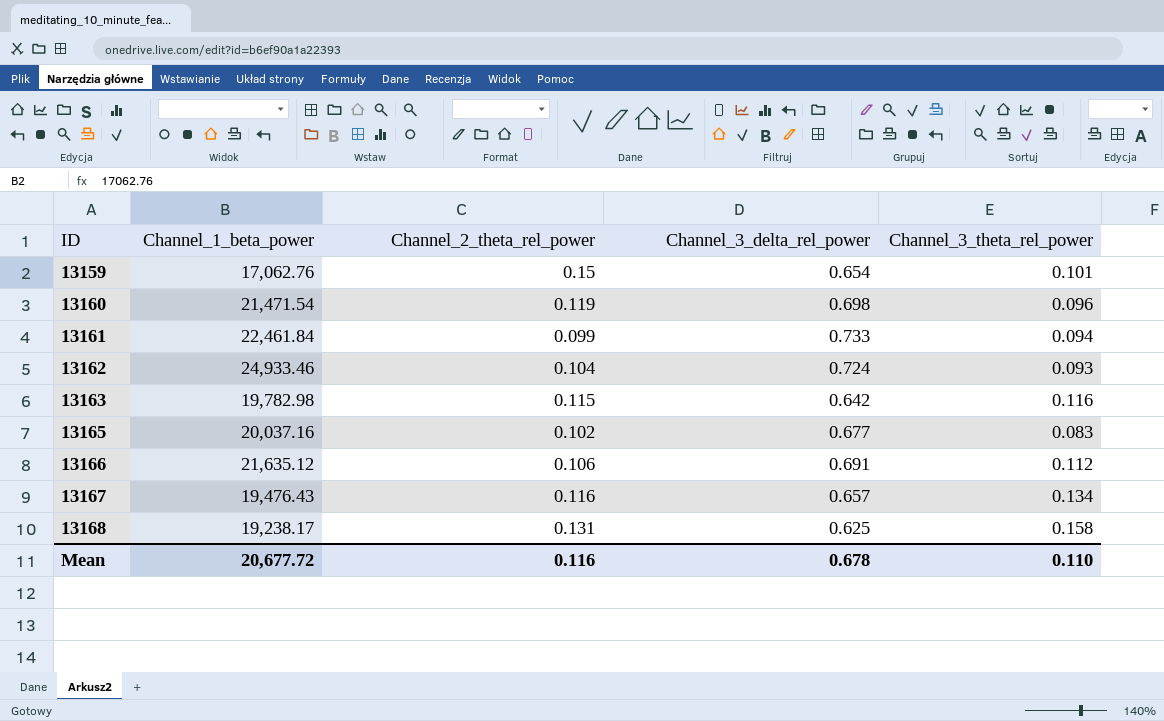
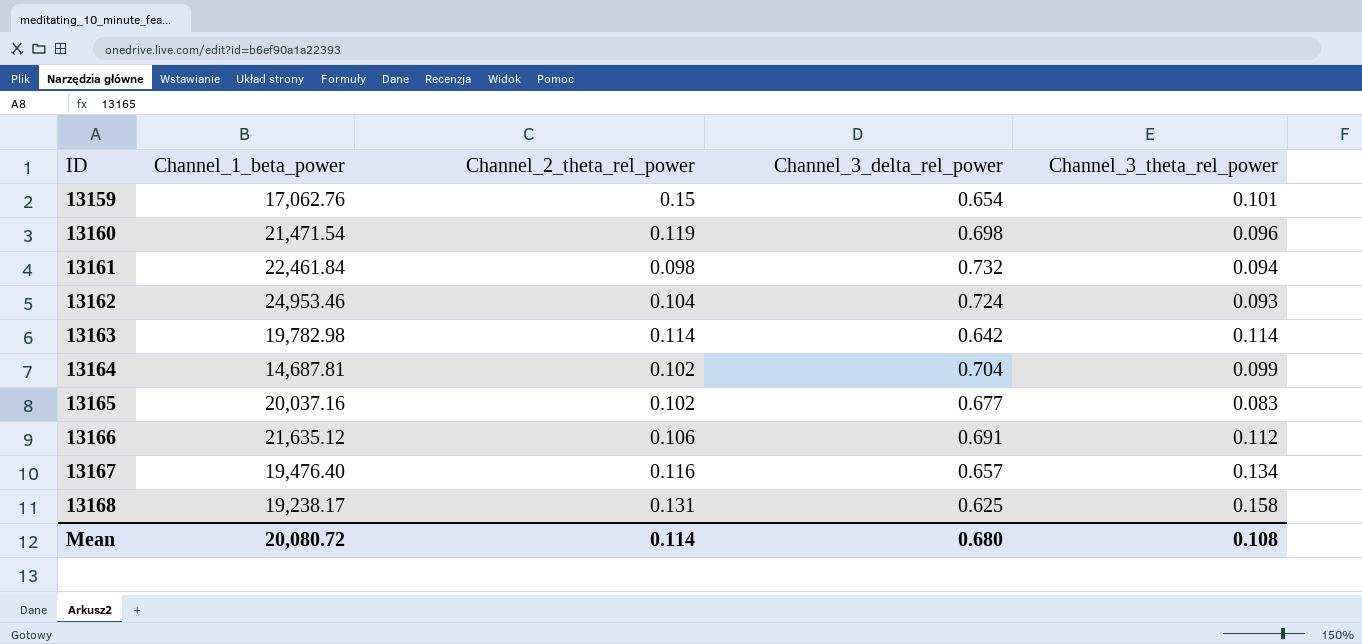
13161 | Channel_2_theta_rel_power: 0.099 -> 0.098
13161 | Channel_3_delta_rel_power: 0.733 -> 0.732
13162 | Channel_1_beta_power: 24,933.46 -> 24,953.46
13163 | Channel_2_theta_rel_power: 0.115 -> 0.114
13163 | Channel_3_theta_rel_power: 0.116 -> 0.114
row 13164: none -> 14,687.81 | 0.102 | 0.704 | 0.099
13167 | Channel_1_beta_power: 19,476.43 -> 19,476.40
Mean | Channel_1_beta_power: 20,677.72 -> 20,080.72
Mean | Channel_2_theta_rel_power: 0.116 -> 0.114
Mean | Channel_3_delta_rel_power: 0.678 -> 0.680
Mean | Channel_3_theta_rel_power: 0.110 -> 0.108

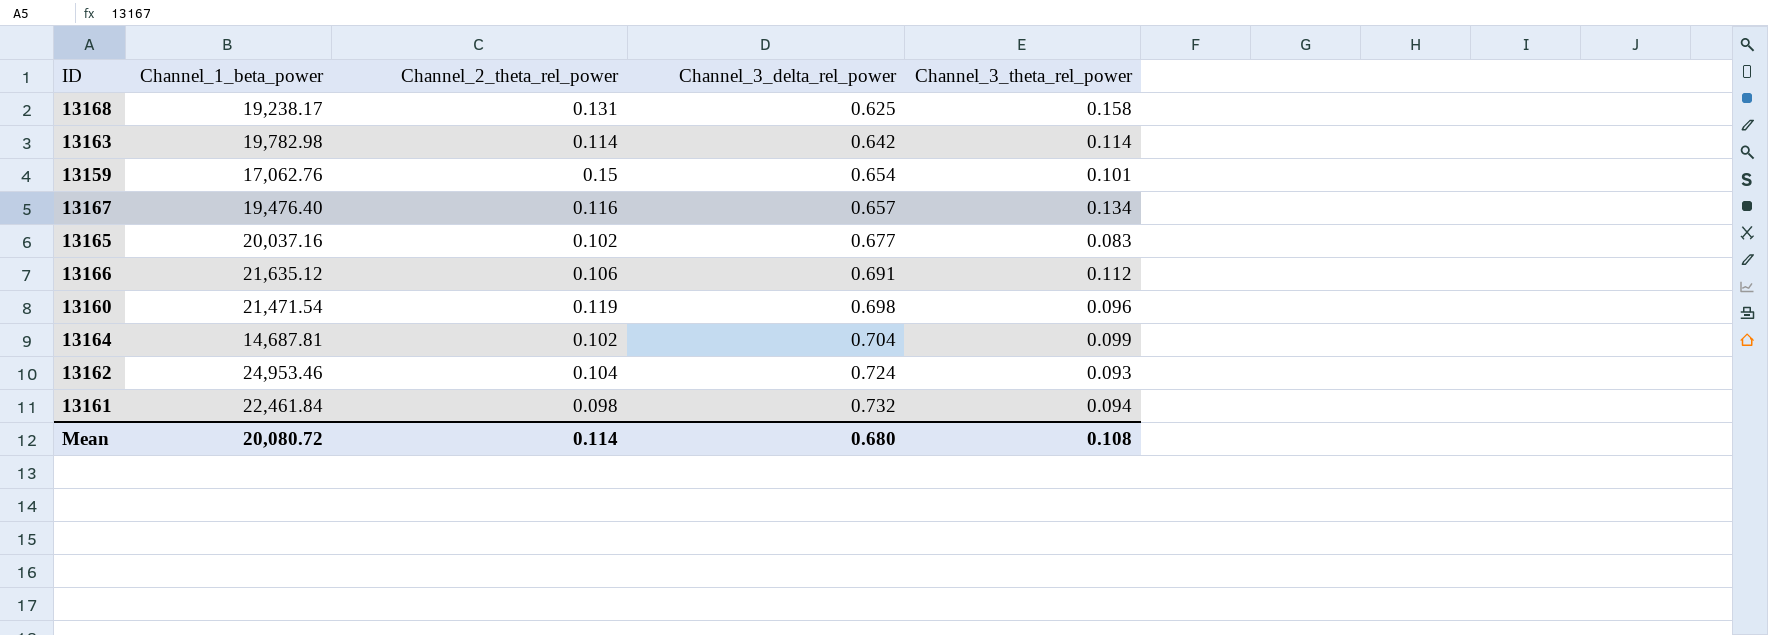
row order: ID ascending -> Channel_3_delta_rel_power ascending

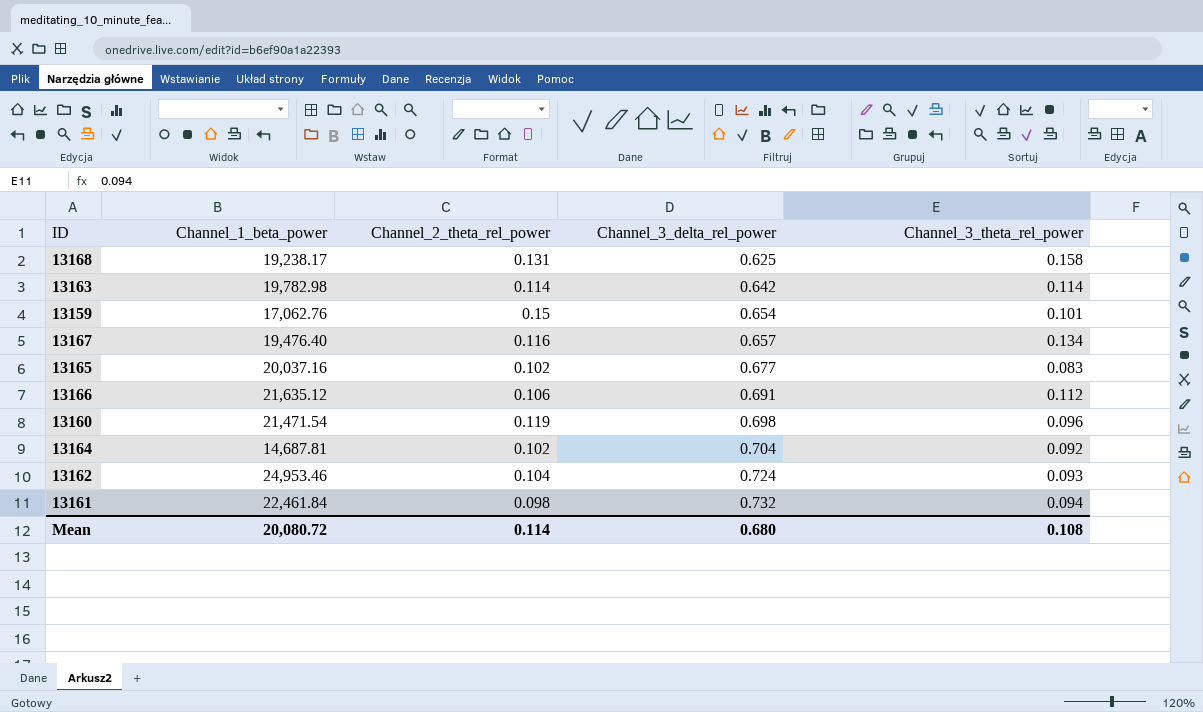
13164 | Channel_3_theta_rel_power: 0.099 -> 0.092

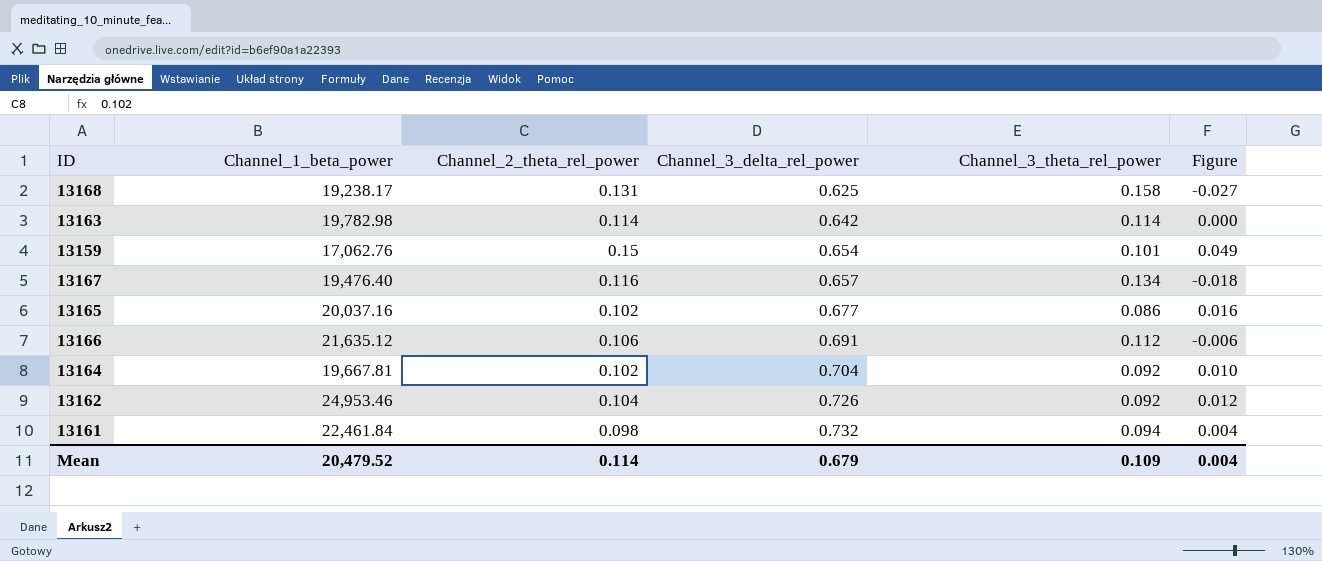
column Figure | formula: none -> [Channel_2_theta_rel_power] - [Channel_3_theta_rel_power]
row 13160: 21,471.54 | 0.119 | 0.698 | 0.096 -> none
13165 | Channel_3_theta_rel_power: 0.083 -> 0.086
13164 | Channel_1_beta_power: 14,687.81 -> 19,667.81
13162 | Channel_3_delta_rel_power: 0.724 -> 0.726
13162 | Channel_3_theta_rel_power: 0.093 -> 0.092
Mean | Channel_1_beta_power: 20,080.72 -> 20,479.52
Mean | Channel_3_delta_rel_power: 0.680 -> 0.679
Mean | Channel_3_theta_rel_power: 0.108 -> 0.109

